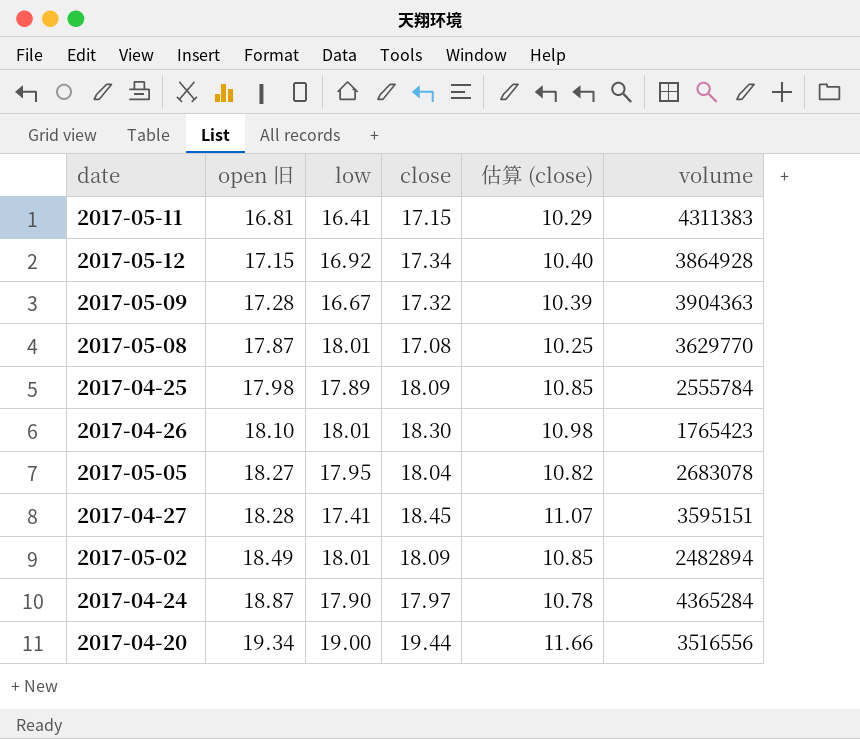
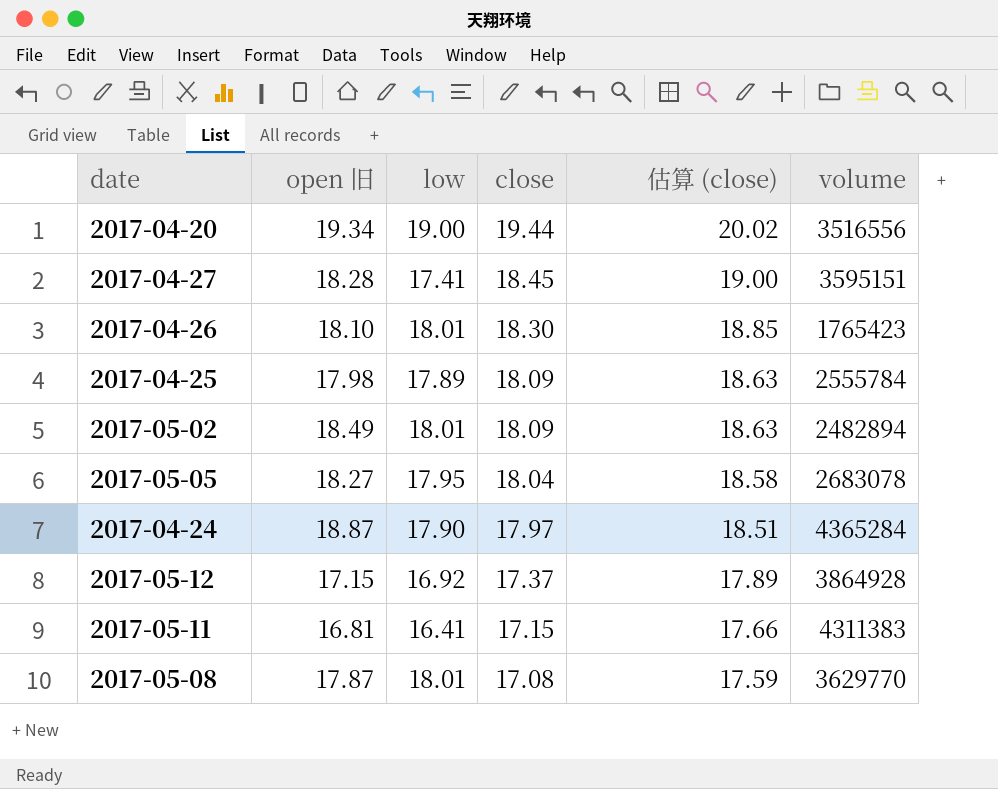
row order: open 旧 ascending -> close descending
column 估算 (close) | formula: [close] * 0.6 -> [close] * 1.03
row 2017-05-09: 17.28 | 16.67 | 17.32 | 10.39 | 3904363 -> none
2017-05-12 | close: 17.34 -> 17.37

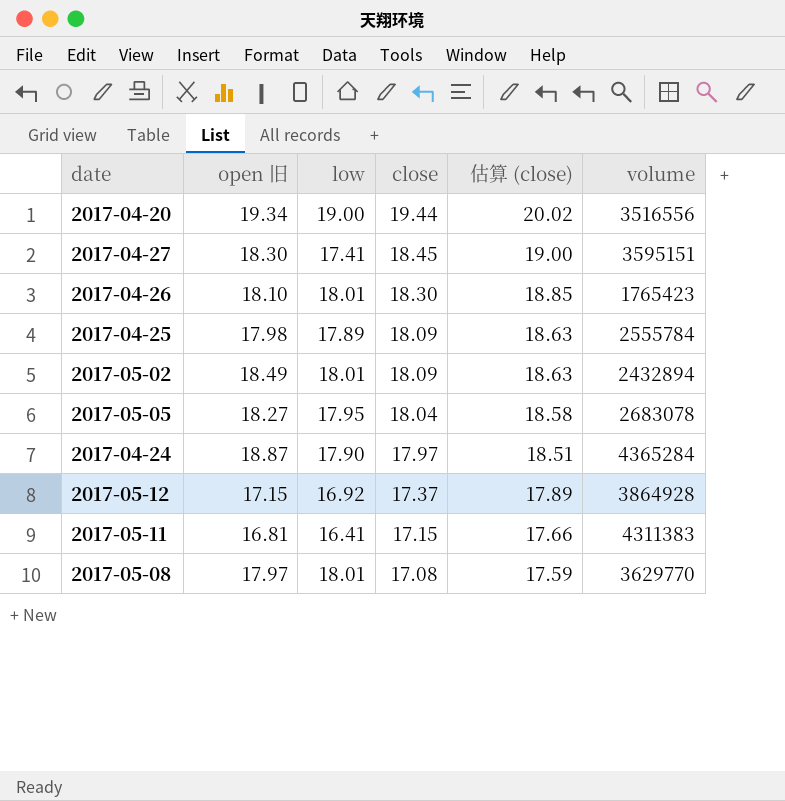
2017-04-27 | open 旧: 18.28 -> 18.30
2017-05-02 | volume: 2482894 -> 2432894
2017-05-08 | open 旧: 17.87 -> 17.97

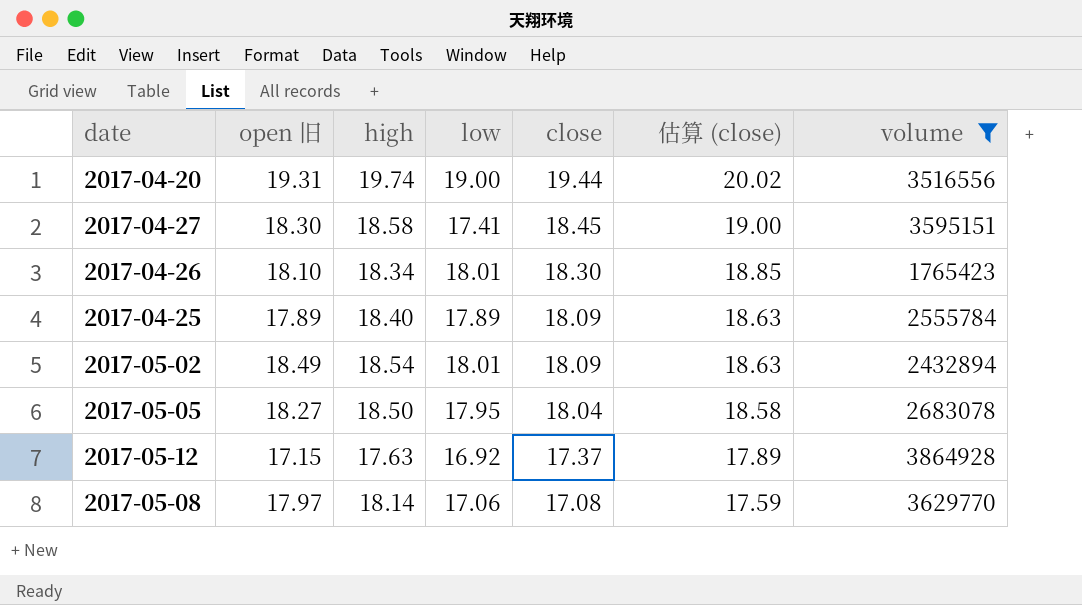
filter: none -> volume <= 3864928
column high | position: none -> 3
2017-04-20 | open 旧: 19.34 -> 19.31
2017-04-25 | open 旧: 17.98 -> 17.89
2017-05-08 | low: 18.01 -> 17.06

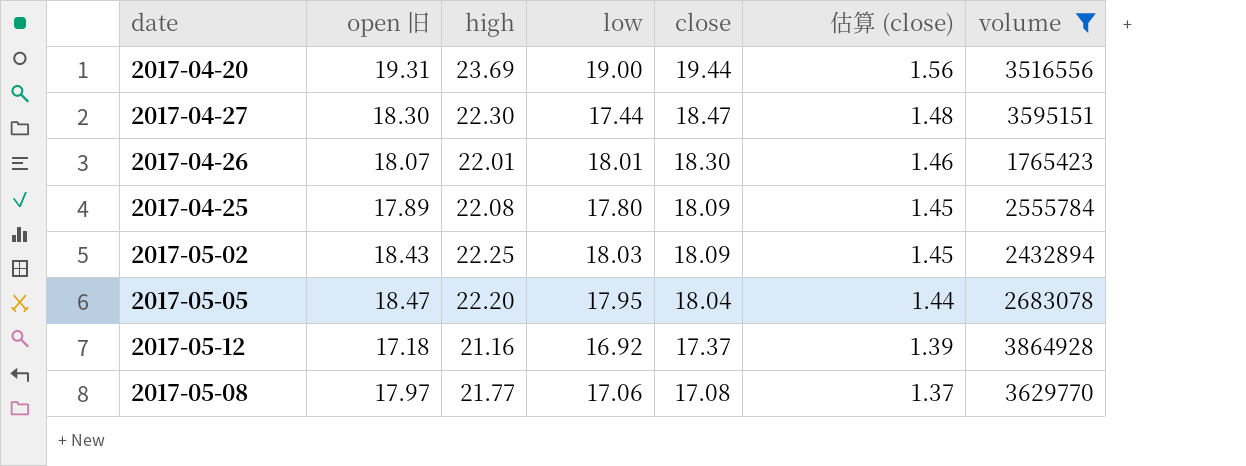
column 估算 (close) | formula: [close] * 1.03 -> [close] * 0.08
2017-04-20 | high: 19.74 -> 23.69
2017-04-27 | high: 18.58 -> 22.30
2017-04-27 | low: 17.41 -> 17.44
2017-04-27 | close: 18.45 -> 18.47
2017-04-26 | open 旧: 18.10 -> 18.07
2017-04-26 | high: 18.34 -> 22.01
2017-04-25 | high: 18.40 -> 22.08
2017-04-25 | low: 17.89 -> 17.80
2017-05-02 | open 旧: 18.49 -> 18.43
2017-05-02 | high: 18.54 -> 22.25
2017-05-02 | low: 18.01 -> 18.03
2017-05-05 | open 旧: 18.27 -> 18.47
2017-05-05 | high: 18.50 -> 22.20
2017-05-12 | open 旧: 17.15 -> 17.18
2017-05-12 | high: 17.63 -> 21.16
2017-05-08 | high: 18.14 -> 21.77

